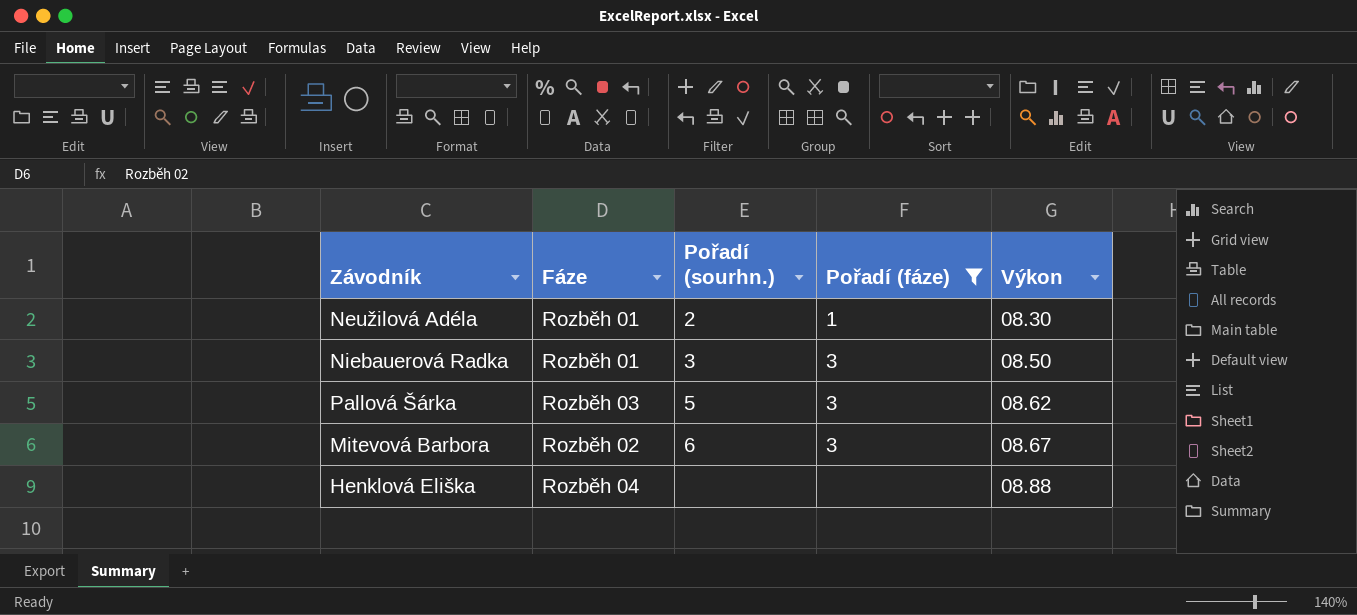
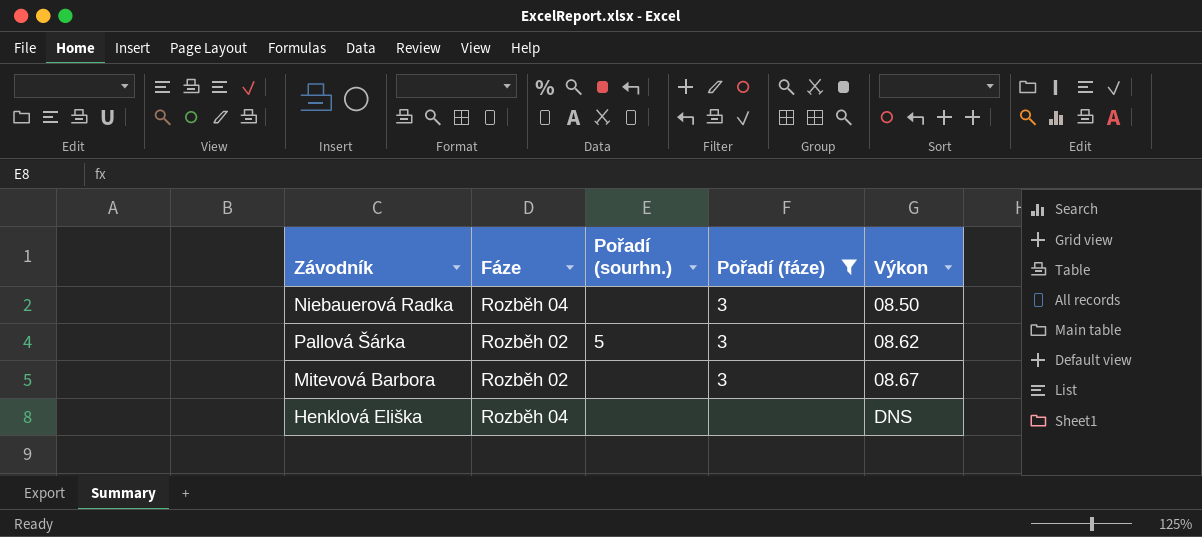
row Neužilová Adéla: Rozběh 01 | 2 | 1 | 08.30 -> none
Niebauerová Radka | Fáze: Rozběh 01 -> Rozběh 04
Niebauerová Radka | Pořadí (sourhn.): 3 -> none
Pallová Šárka | Fáze: Rozběh 03 -> Rozběh 02
Mitevová Barbora | Pořadí (sourhn.): 6 -> none
Henklová Eliška | Výkon: 08.88 -> DNS

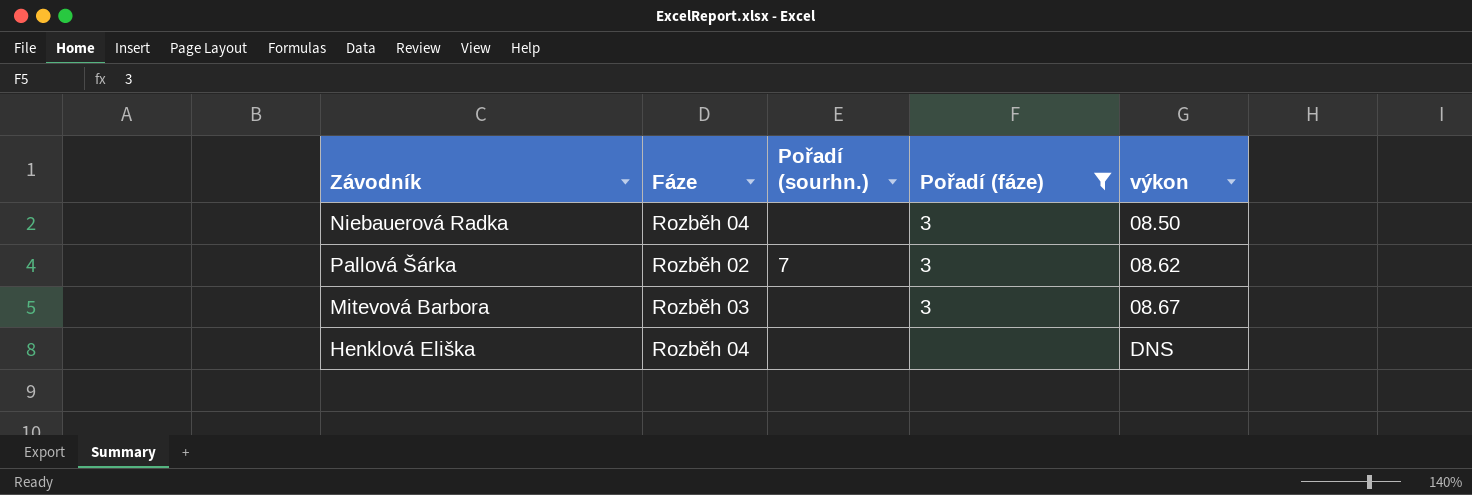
column name: Výkon -> výkon
Pallová Šárka | Pořadí (sourhn.): 5 -> 7
Mitevová Barbora | Fáze: Rozběh 02 -> Rozběh 03

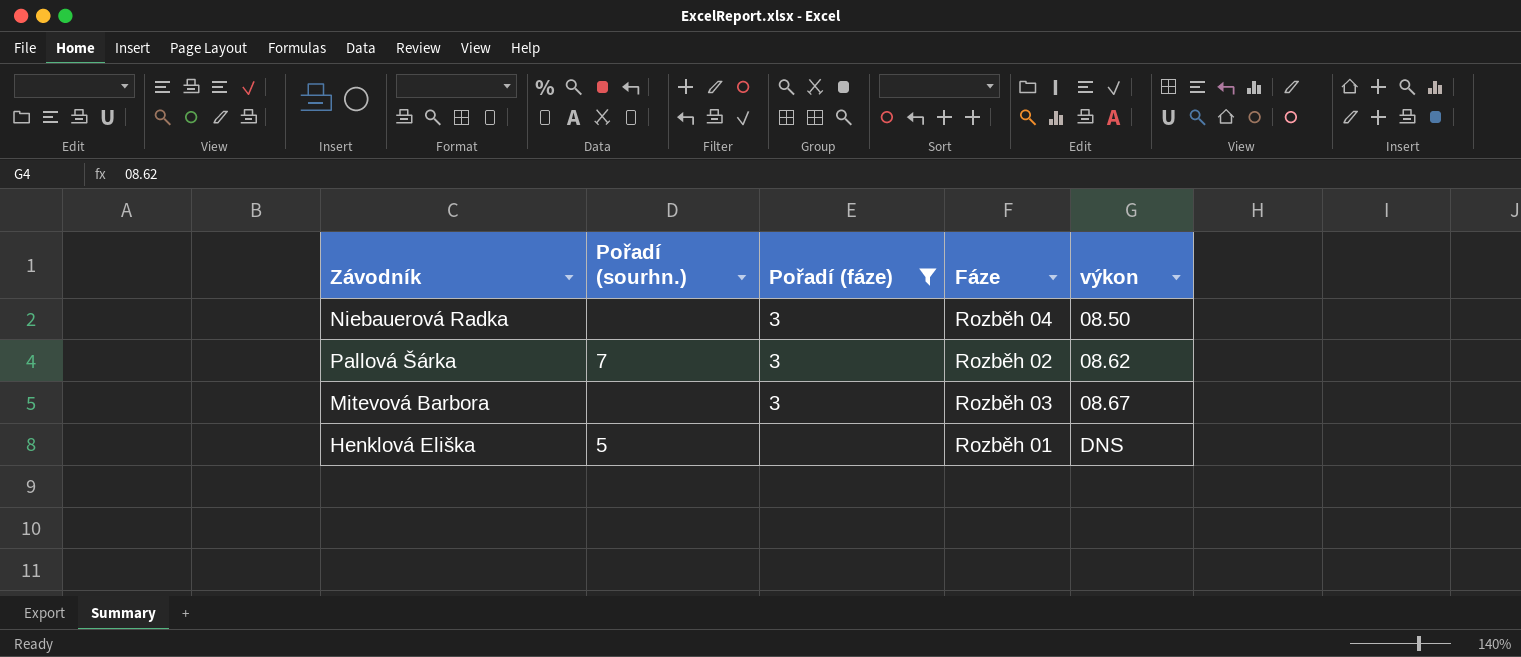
column Fáze | position: 2 -> 4
Henklová Eliška | Pořadí (sourhn.): none -> 5
Henklová Eliška | Fáze: Rozběh 04 -> Rozběh 01

